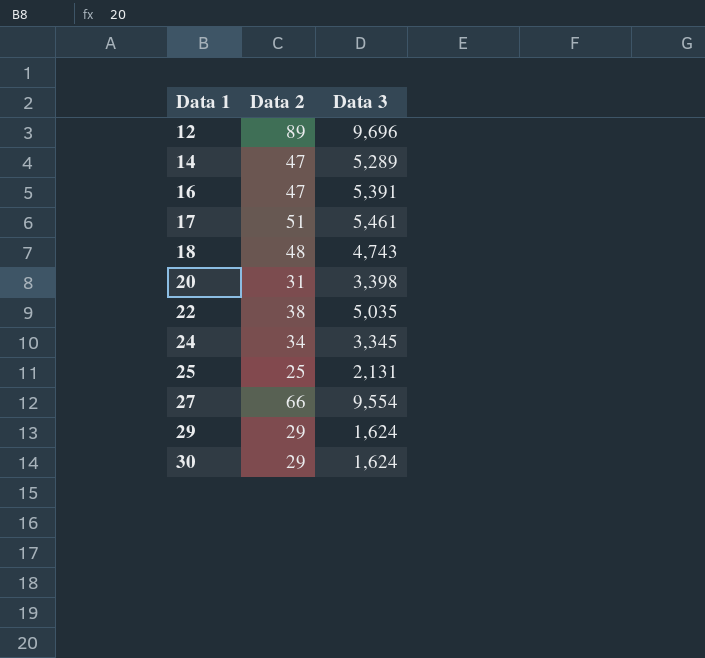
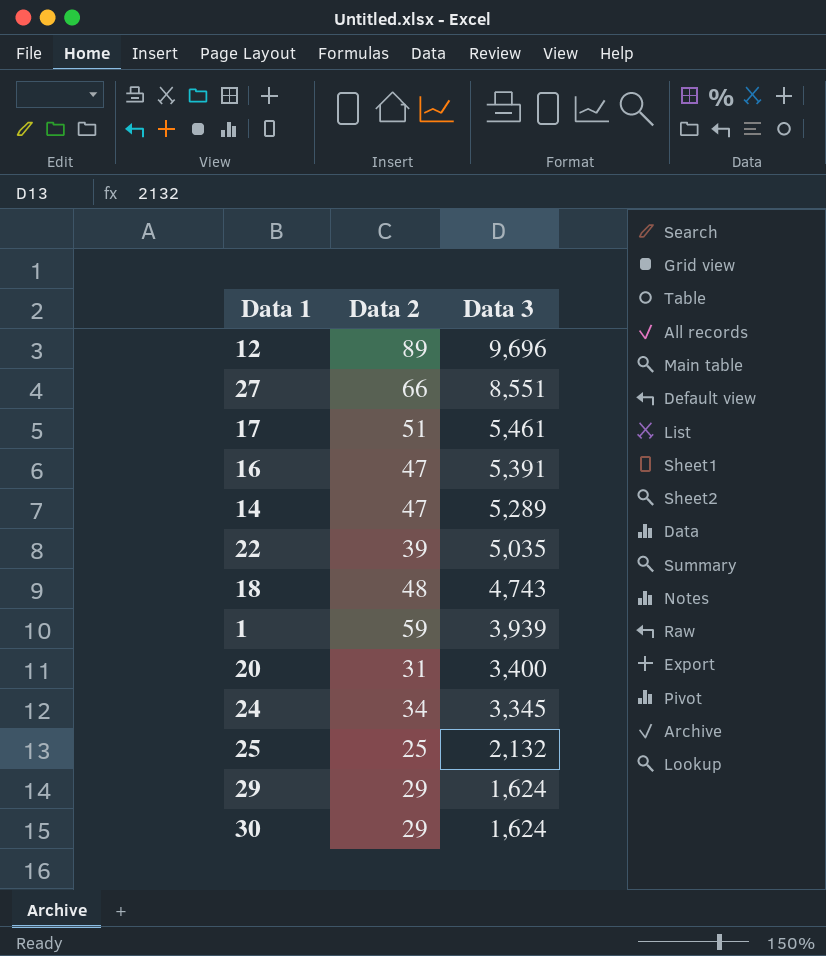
row order: Data 1 ascending -> Data 3 descending
27 | Data 3: 9,554 -> 8,551
22 | Data 2: 38 -> 39
row 1: none -> 59 | 3,939
20 | Data 3: 3,398 -> 3,400
25 | Data 3: 2,131 -> 2,132

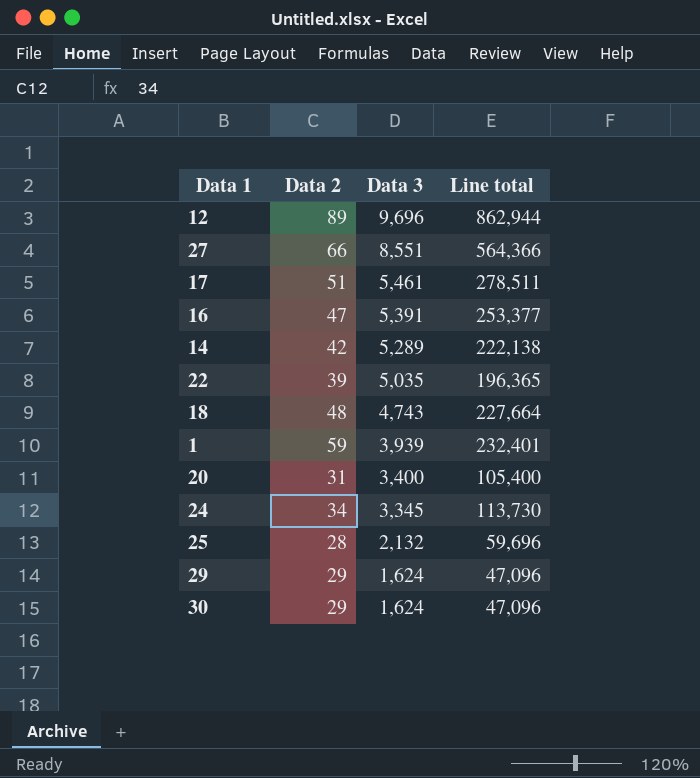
column Line total | formula: none -> [Data 2] * [Data 3]
14 | Data 2: 47 -> 42
25 | Data 2: 25 -> 28

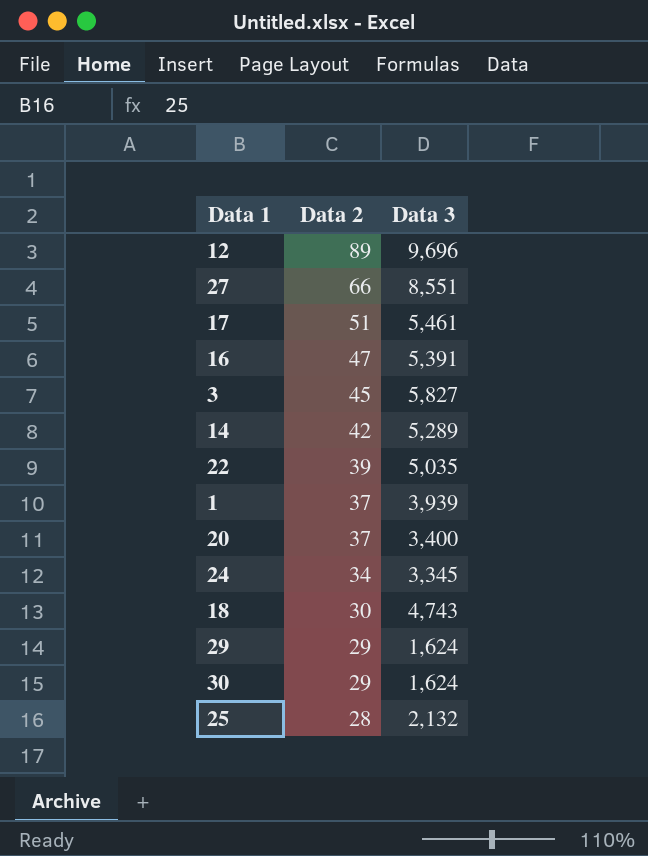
row order: Data 3 descending -> Data 2 descending
column Line total | formula: [Data 2] * [Data 3] -> none
row 3: none -> 45 | 5,827
1 | Data 2: 59 -> 37
20 | Data 2: 31 -> 37
18 | Data 2: 48 -> 30

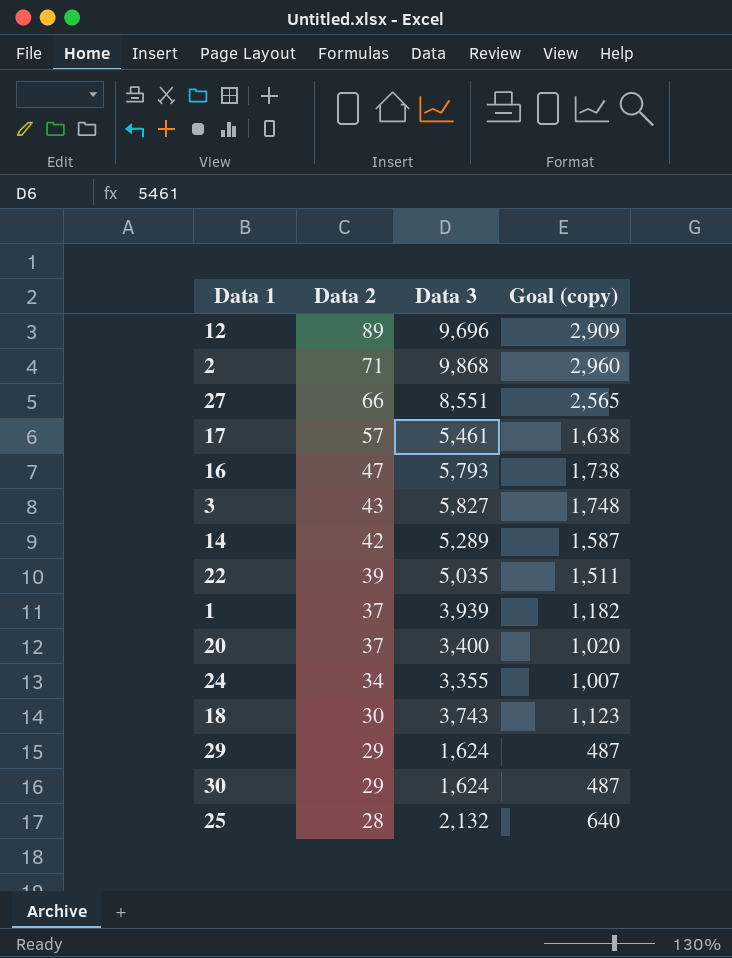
column Goal (copy) | formula: none -> [Data 3] * 0.3
row 2: none -> 71 | 9,868 | 2,960
17 | Data 2: 51 -> 57
16 | Data 3: 5,391 -> 5,793
3 | Data 2: 45 -> 43
24 | Data 3: 3,345 -> 3,355
18 | Data 3: 4,743 -> 3,743

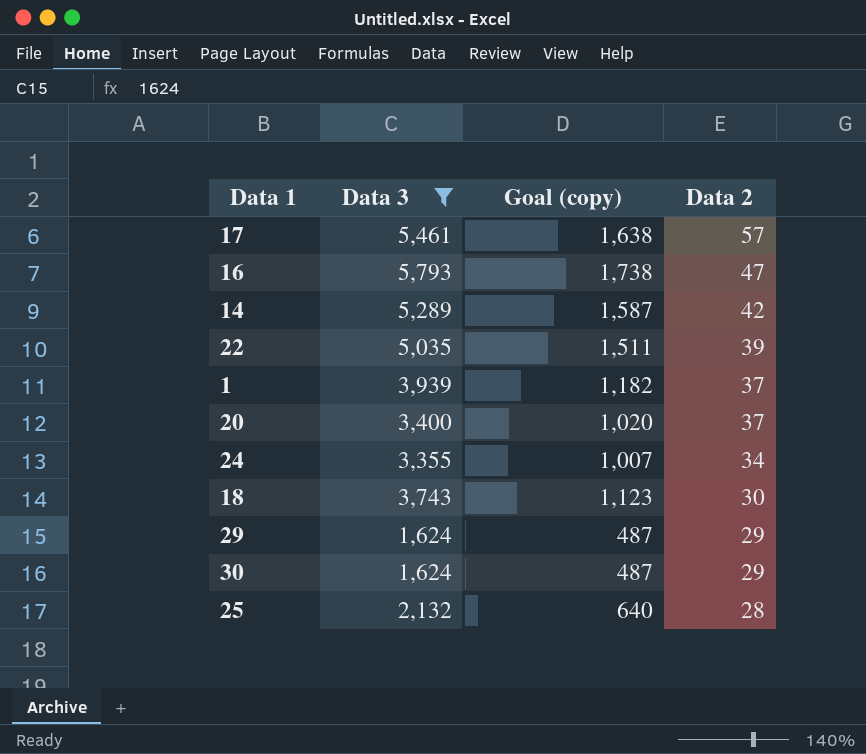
filter: none -> Data 3 <= 5,793
column Data 2 | position: 2 -> 4

